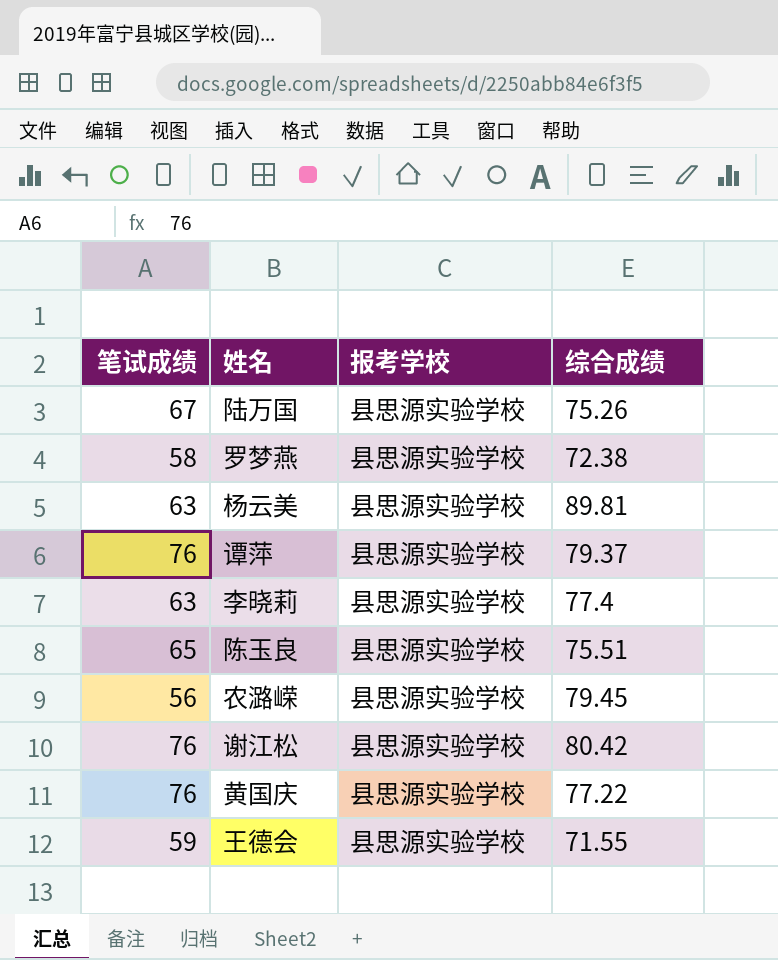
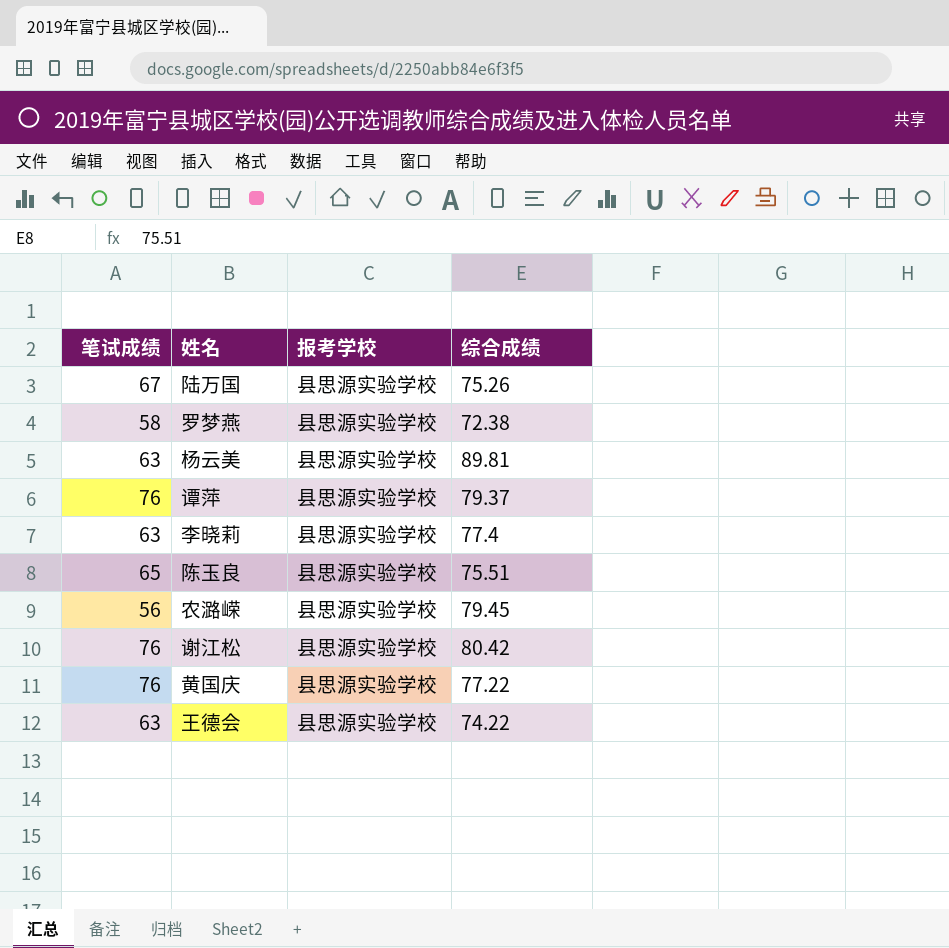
王德会 | 笔试成绩: 59 -> 63
王德会 | 综合成绩: 71.55 -> 74.22

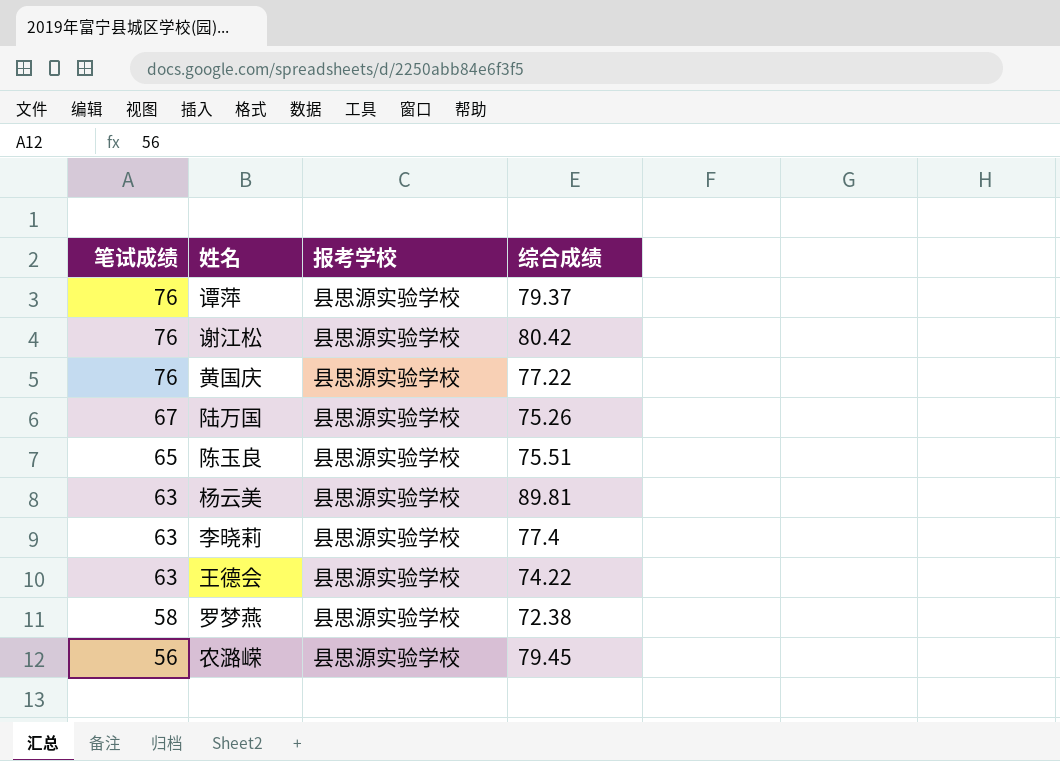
row order: none -> 笔试成绩 descending

